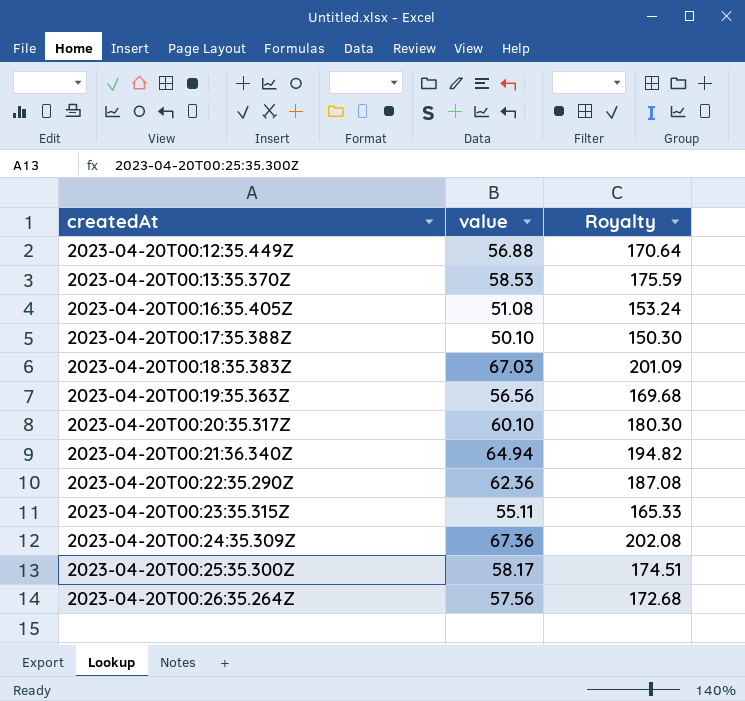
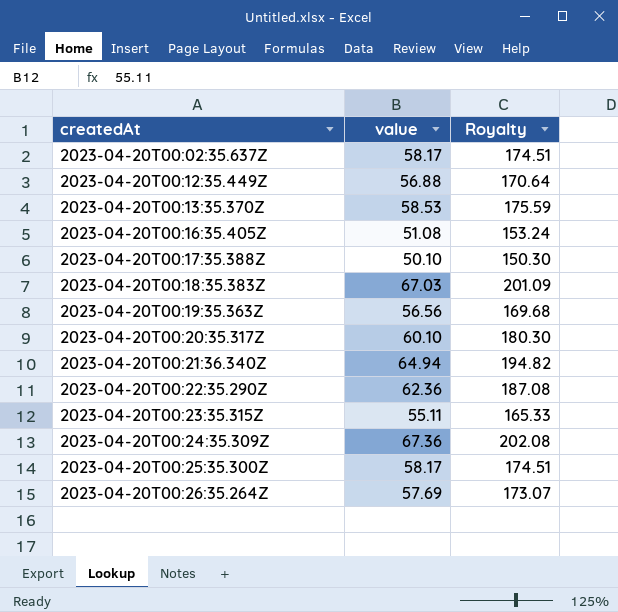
row 2023-04-20T00:02:35.637Z: none -> 58.17 | 174.51
2023-04-20T00:26:35.264Z | value: 57.56 -> 57.69
2023-04-20T00:26:35.264Z | Royalty: 172.68 -> 173.07

